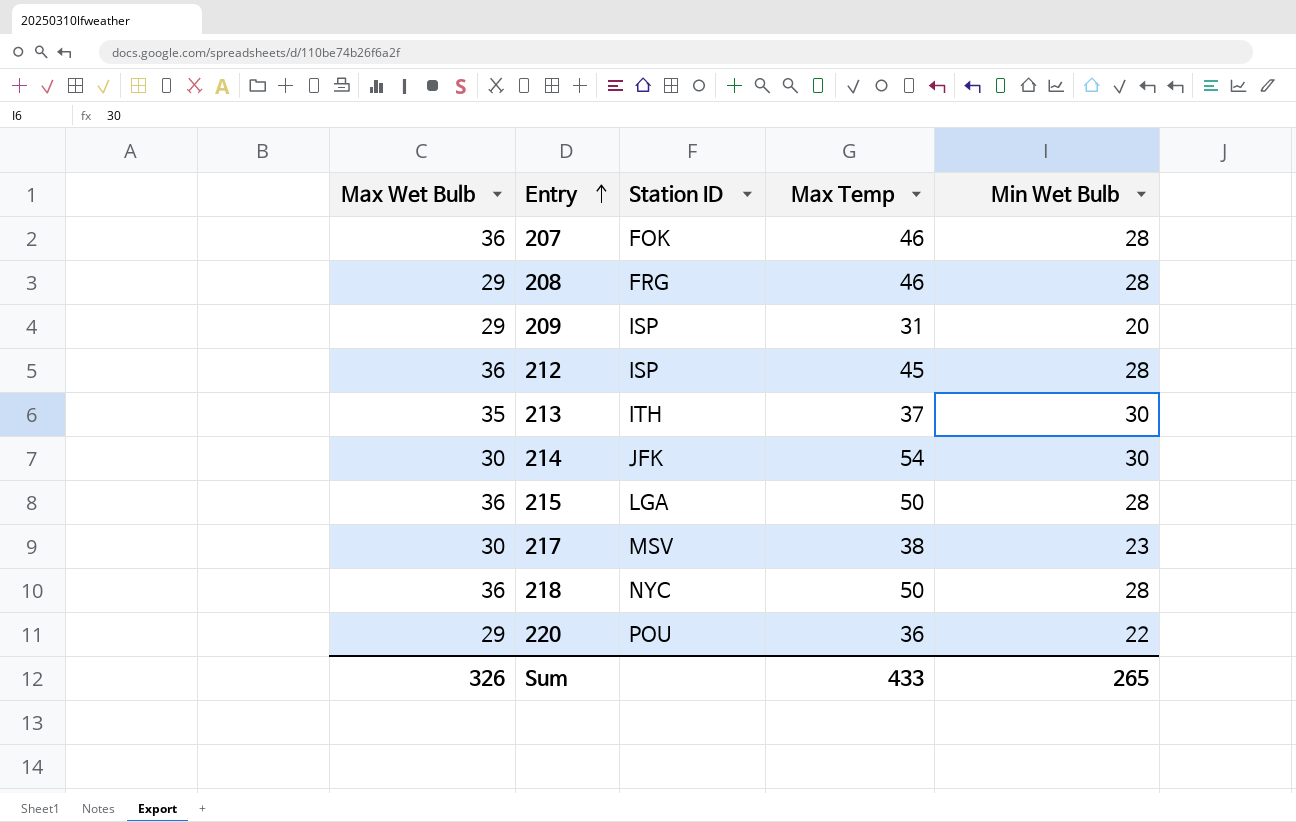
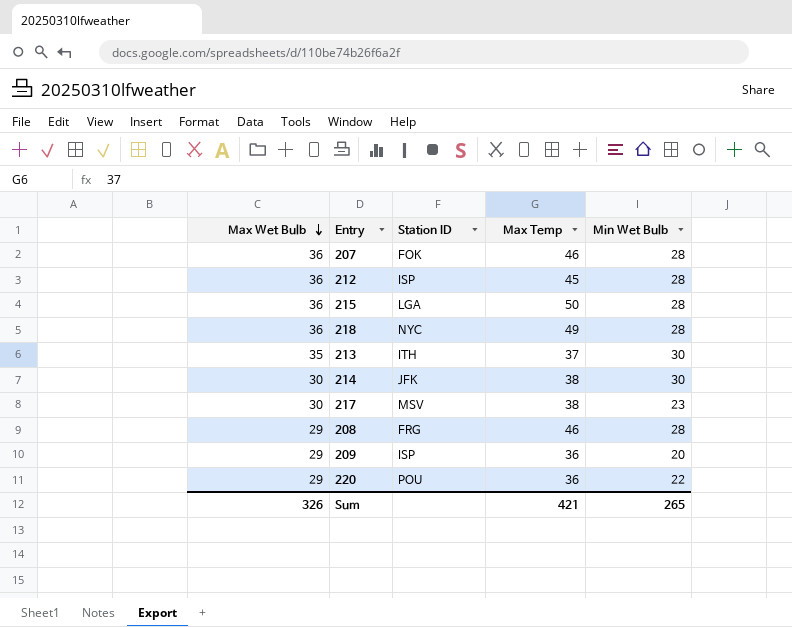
row order: Entry ascending -> Max Wet Bulb descending
218 | Max Temp: 50 -> 49
214 | Max Temp: 54 -> 38
209 | Max Temp: 31 -> 36
Sum | Max Temp: 433 -> 421

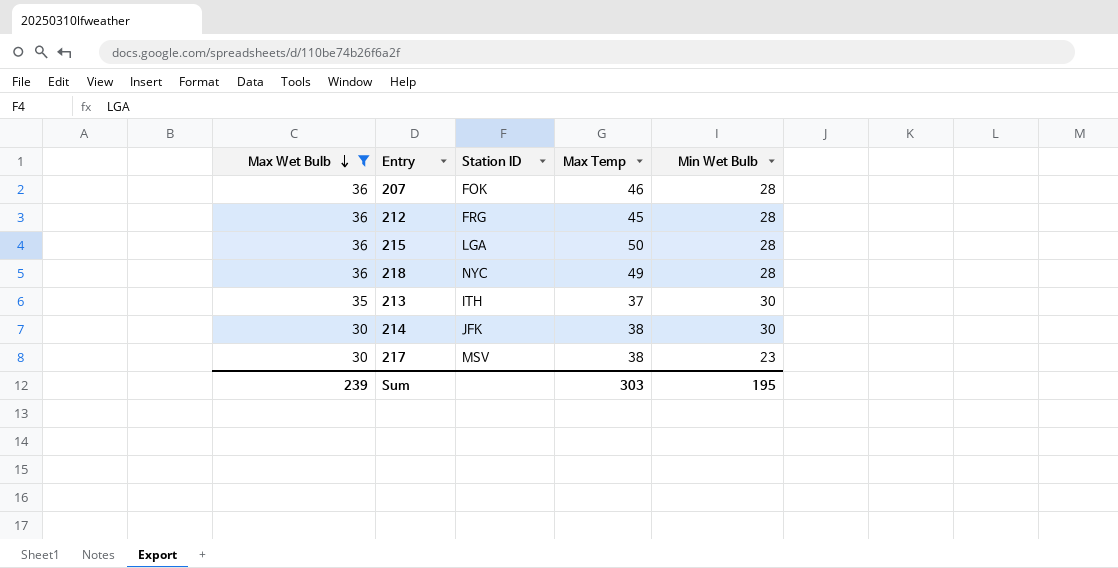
filter: none -> Max Wet Bulb != 29
212 | Station ID: ISP -> FRG
Sum | Max Wet Bulb: 326 -> 239
Sum | Max Temp: 421 -> 303
Sum | Min Wet Bulb: 265 -> 195

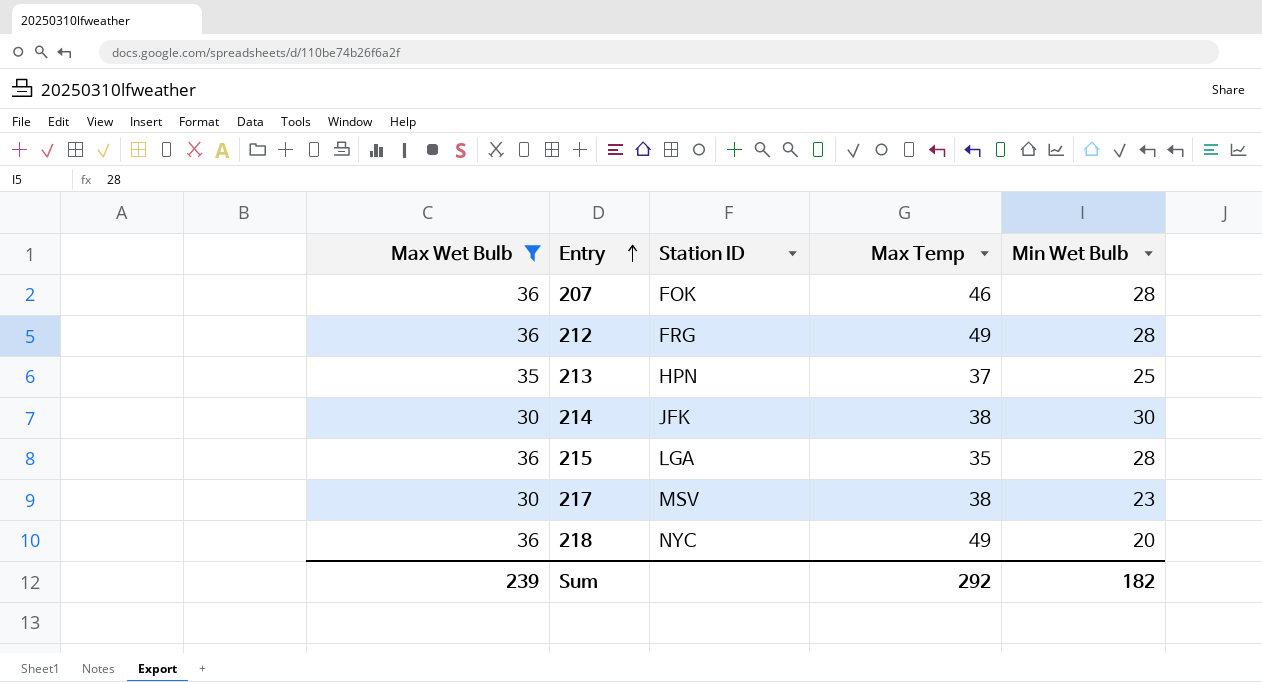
row order: Max Wet Bulb descending -> Entry ascending
212 | Max Temp: 45 -> 49
213 | Station ID: ITH -> HPN
213 | Min Wet Bulb: 30 -> 25
215 | Max Temp: 50 -> 35
218 | Min Wet Bulb: 28 -> 20
Sum | Max Temp: 303 -> 292
Sum | Min Wet Bulb: 195 -> 182

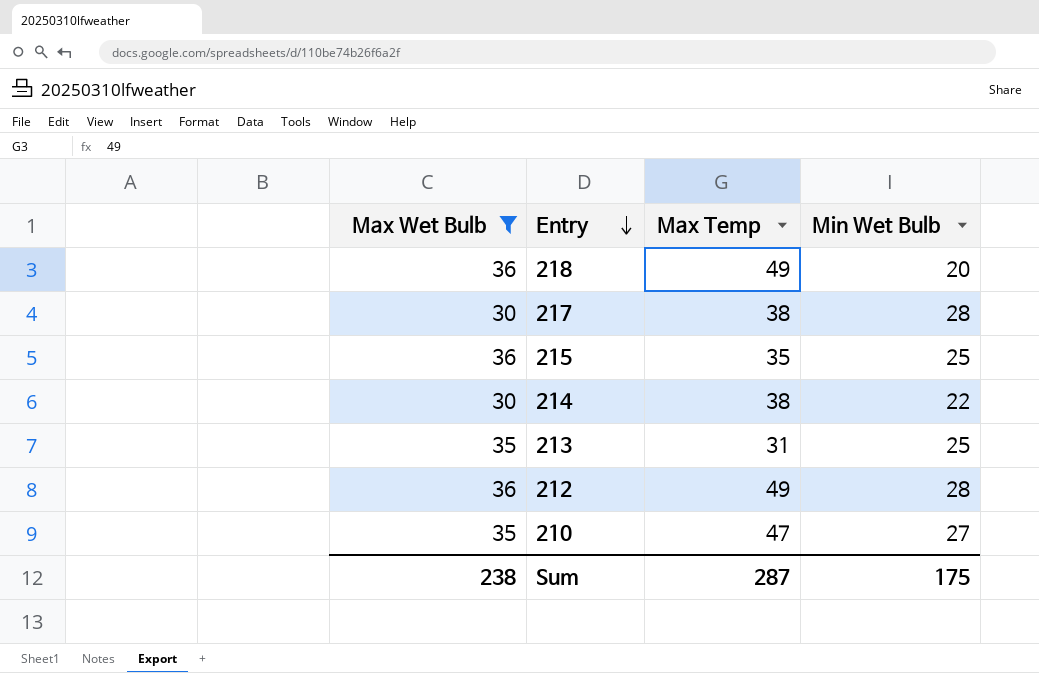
row order: Entry ascending -> Entry descending
column Station ID | position: 3 -> none
row 207: 36 | FOK | 46 | 28 -> none
217 | Min Wet Bulb: 23 -> 28
215 | Min Wet Bulb: 28 -> 25
214 | Min Wet Bulb: 30 -> 22
213 | Max Temp: 37 -> 31
row 210: none -> 35 | 47 | 27
Sum | Max Wet Bulb: 239 -> 238
Sum | Max Temp: 292 -> 287
Sum | Min Wet Bulb: 182 -> 175

